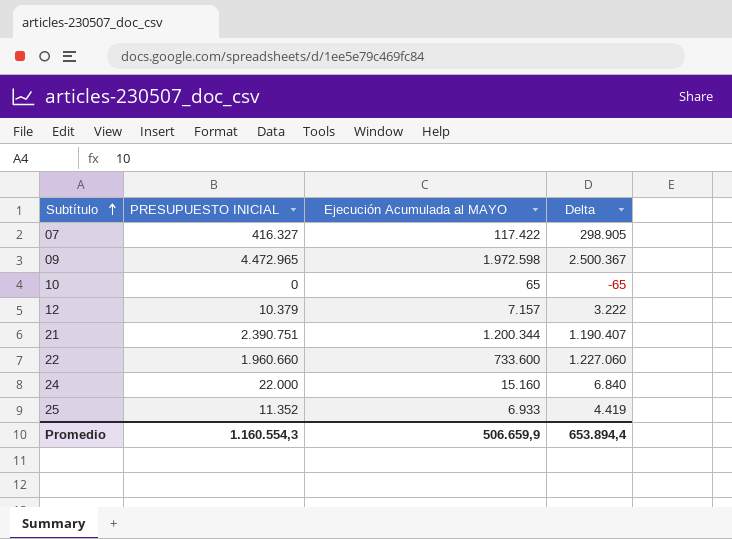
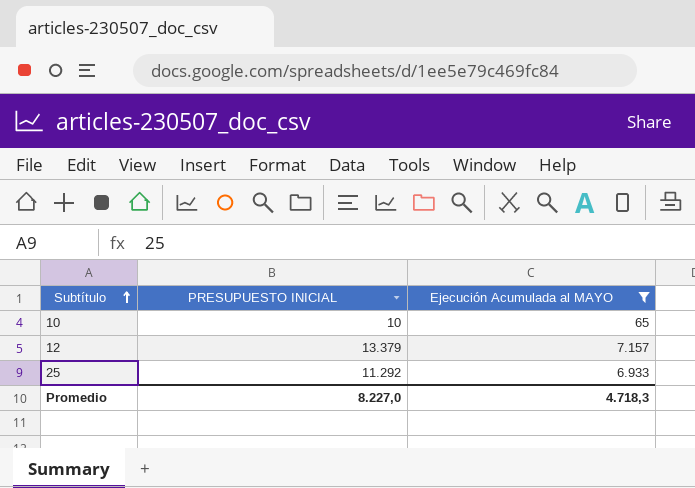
filter: none -> Ejecución Acumulada al MAYO <= 7.157
column Delta | formula: [PRESUPUESTO INICIAL] - [Ejecución Acumulada al MAYO] -> none
10 | PRESUPUESTO INICIAL: 0 -> 10
12 | PRESUPUESTO INICIAL: 10.379 -> 13.379
25 | PRESUPUESTO INICIAL: 11.352 -> 11.292
Promedio | PRESUPUESTO INICIAL: 1.160.554,3 -> 8.227,0
Promedio | Ejecución Acumulada al MAYO: 506.659,9 -> 4.718,3

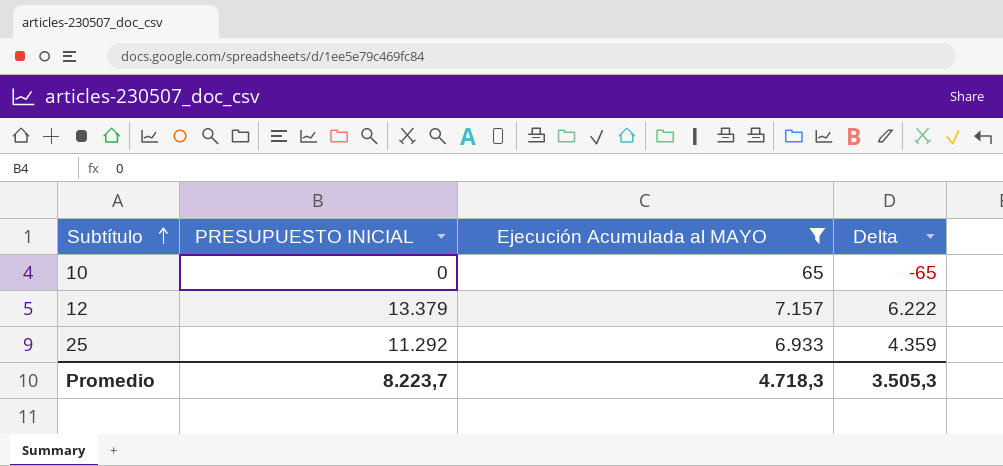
column Delta | formula: none -> [PRESUPUESTO INICIAL] - [Ejecución Acumulada al MAYO]
10 | PRESUPUESTO INICIAL: 10 -> 0
Promedio | PRESUPUESTO INICIAL: 8.227,0 -> 8.223,7

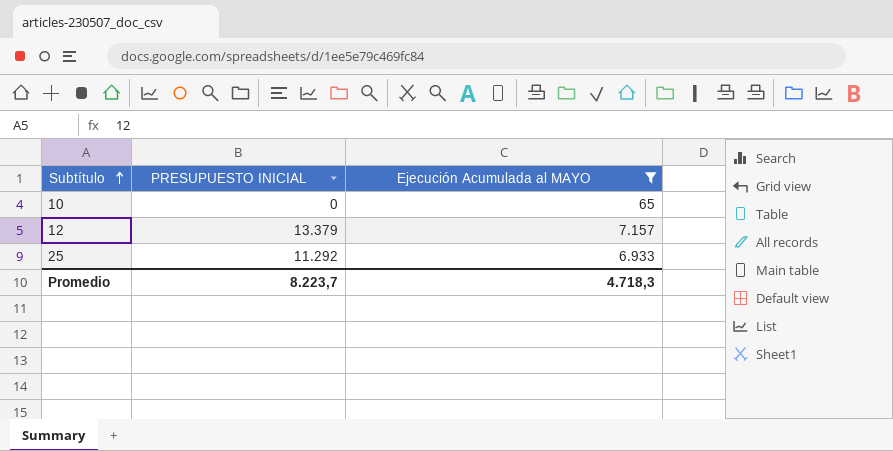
column Delta | formula: [PRESUPUESTO INICIAL] - [Ejecución Acumulada al MAYO] -> none

